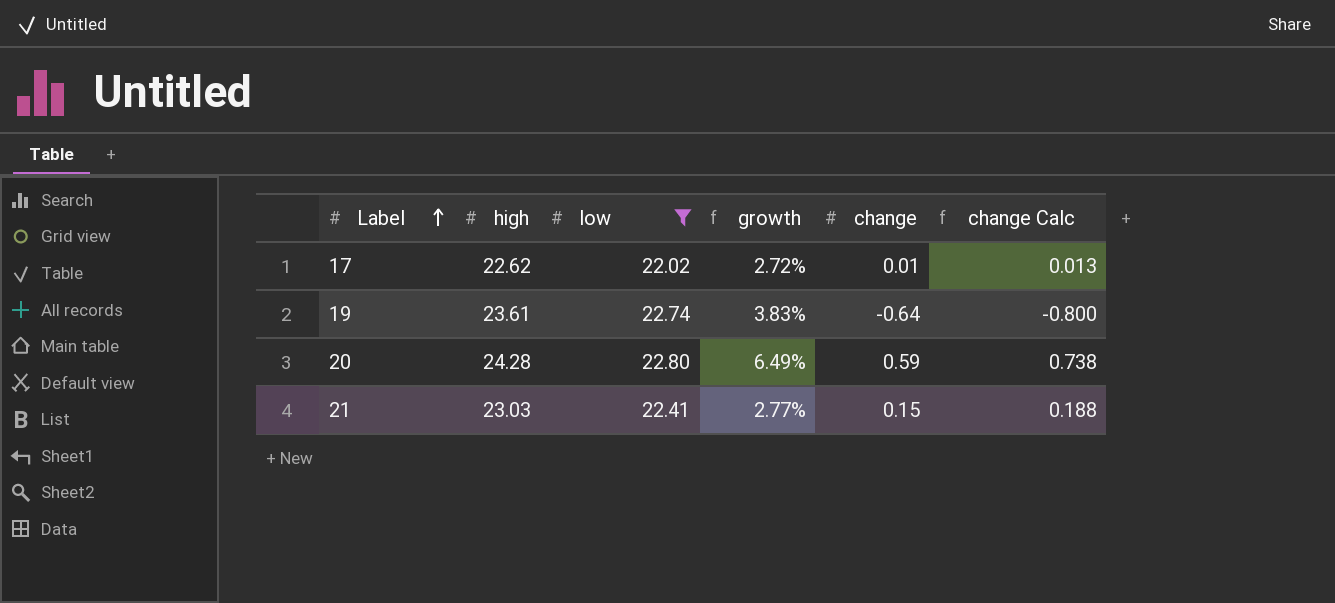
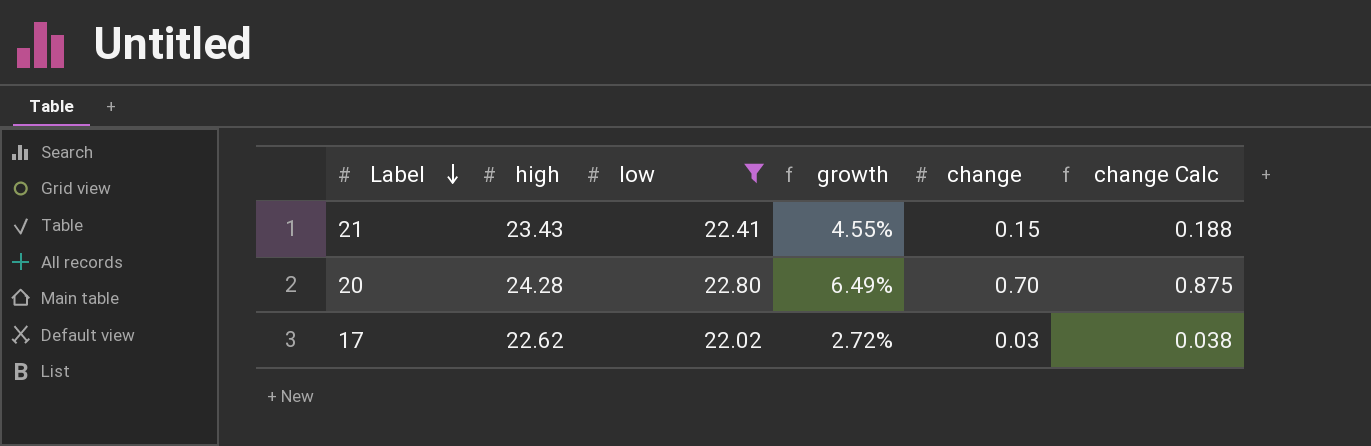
row order: Label ascending -> Label descending
row 19: 23.61 | 22.74 | 3.83% | -0.64 | -0.800 -> none
21 | high: 23.03 -> 23.43
21 | growth: 2.77% -> 4.55%
20 | change: 0.59 -> 0.70
20 | change Calc: 0.738 -> 0.875
17 | change: 0.01 -> 0.03
17 | change Calc: 0.013 -> 0.038

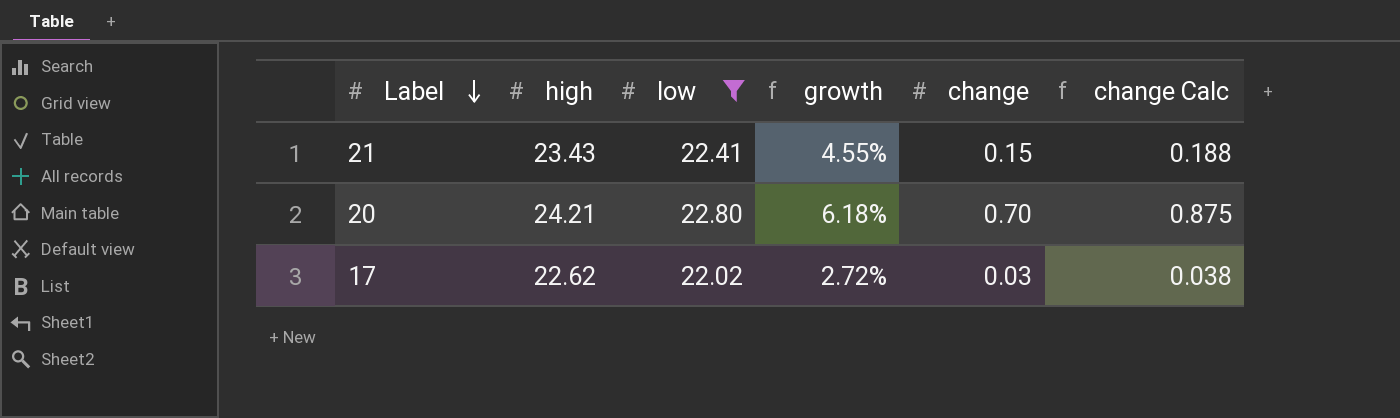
20 | high: 24.28 -> 24.21
20 | growth: 6.49% -> 6.18%

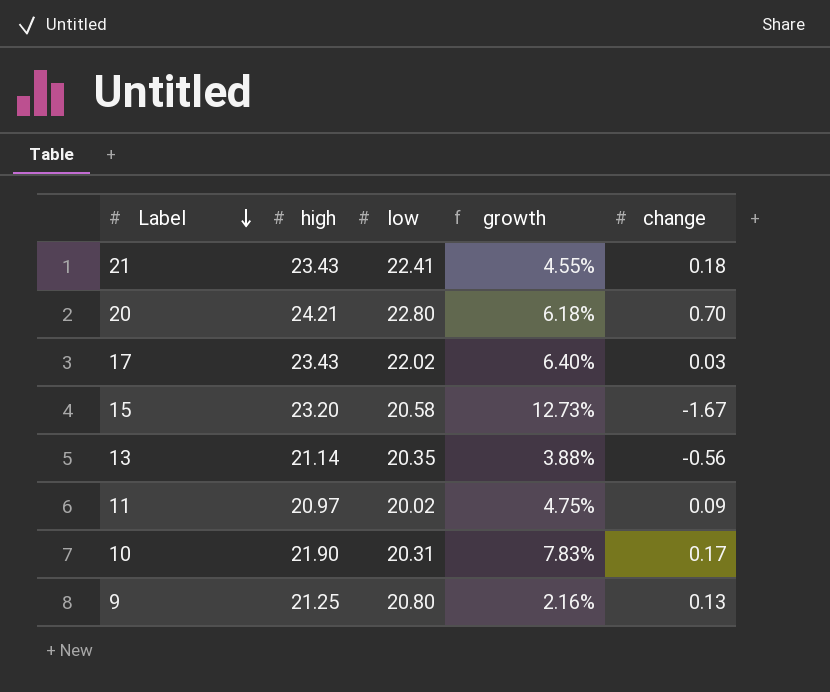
filter: low >= 22.02 -> none
column change Calc | formula: [change] * 1.25 -> none
21 | change: 0.15 -> 0.18
17 | high: 22.62 -> 23.43
17 | growth: 2.72% -> 6.40%

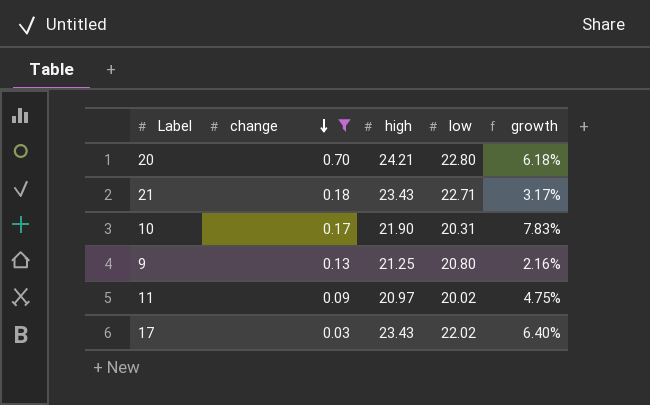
filter: none -> change >= 0.03
row order: Label descending -> change descending
column change | position: 5 -> 2
21 | low: 22.41 -> 22.71
21 | growth: 4.55% -> 3.17%

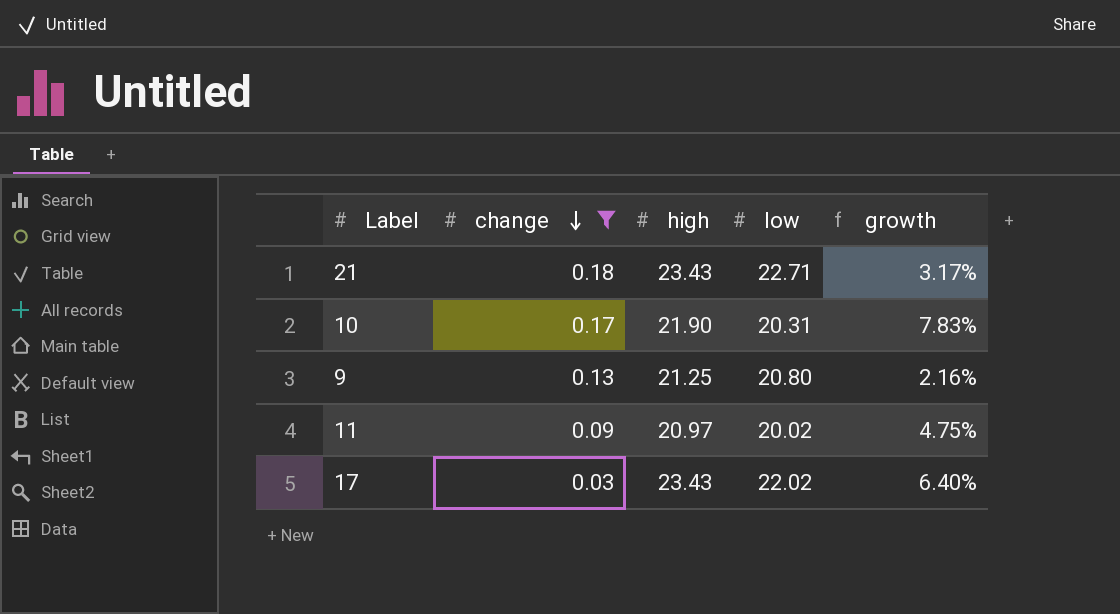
row 20: 0.70 | 24.21 | 22.80 | 6.18% -> none

